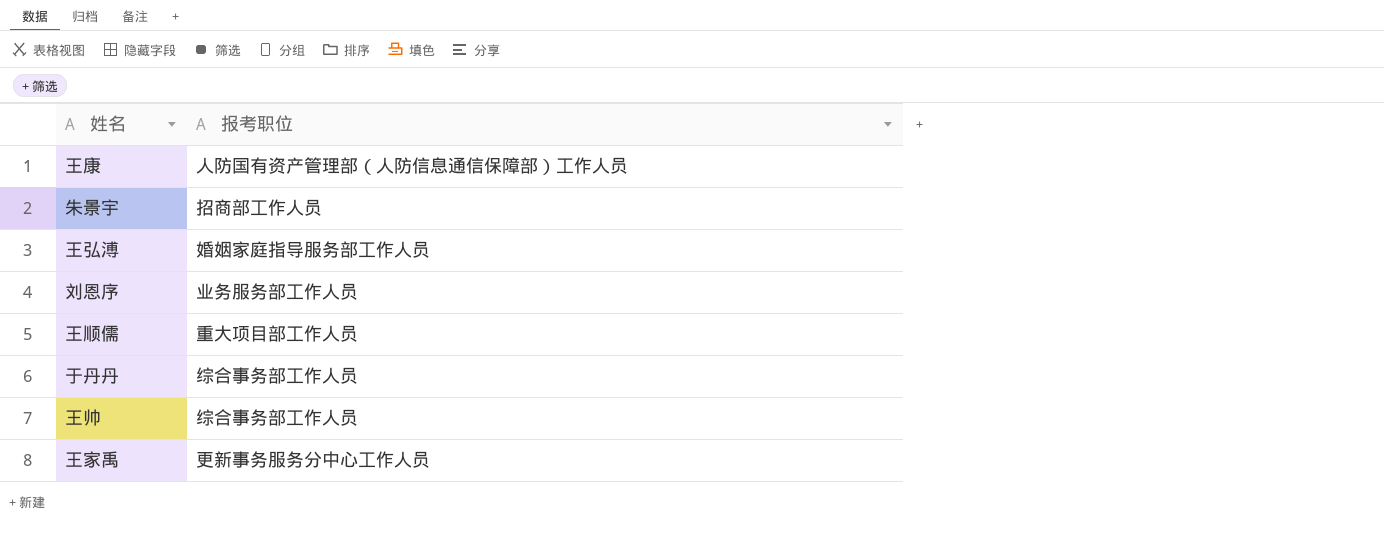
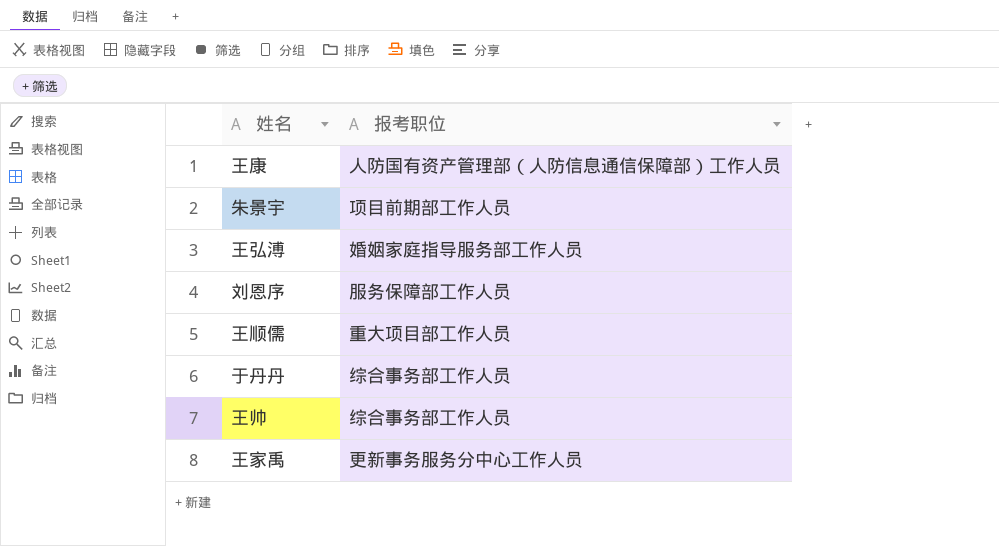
朱景宇 | 报考职位: 招商部工作人员 -> 项目前期部工作人员
刘恩序 | 报考职位: 业务服务部工作人员 -> 服务保障部工作人员

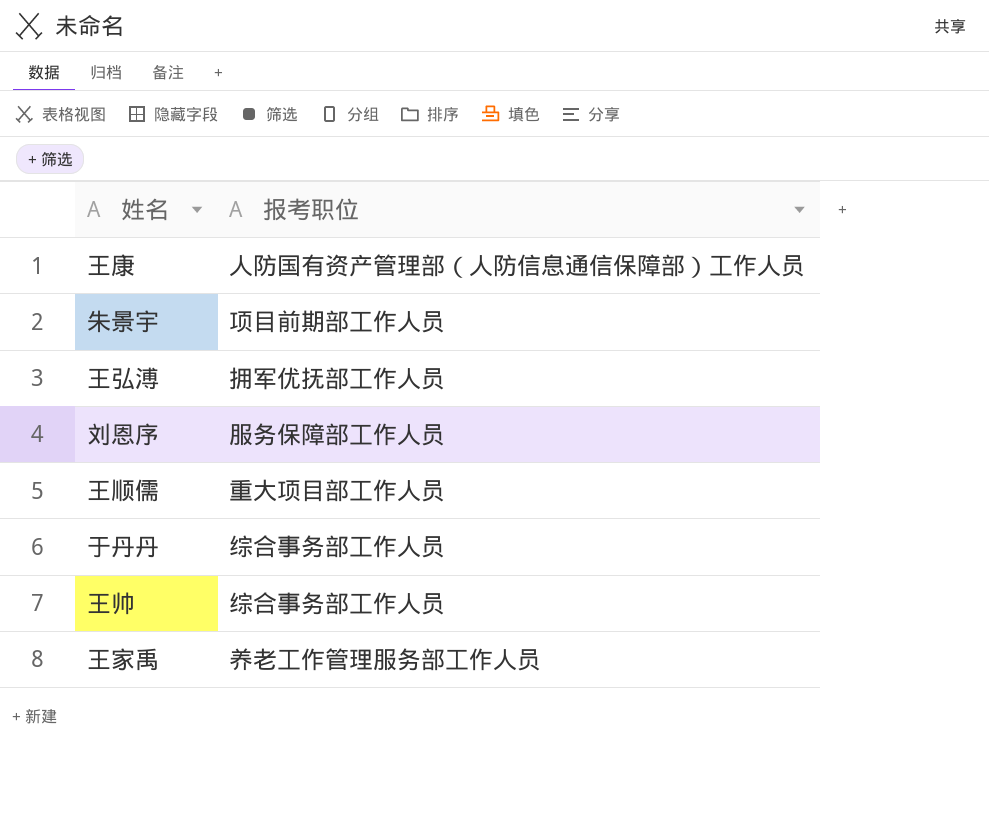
王弘溥 | 报考职位: 婚姻家庭指导服务部工作人员 -> 拥军优抚部工作人员
王家禹 | 报考职位: 更新事务服务分中心工作人员 -> 养老工作管理服务部工作人员

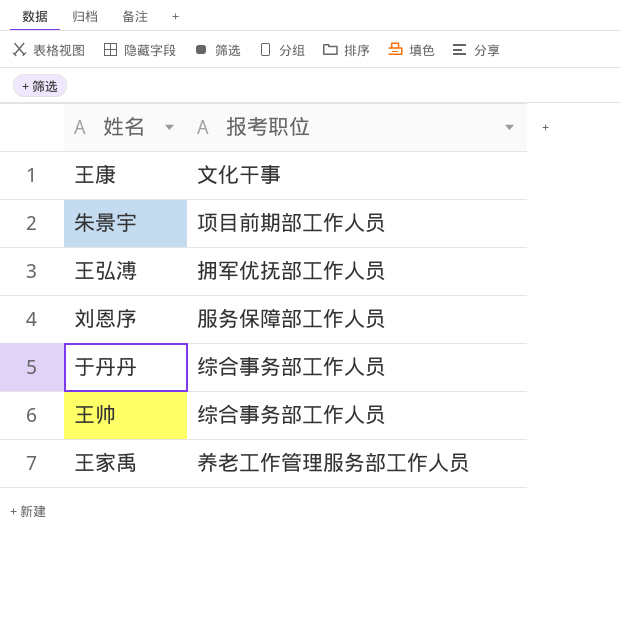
row 王顺儒: 重大项目部工作人员 -> none
王康 | 报考职位: 人防国有资产管理部（人防信息通信保障部）工作人员 -> 文化干事

